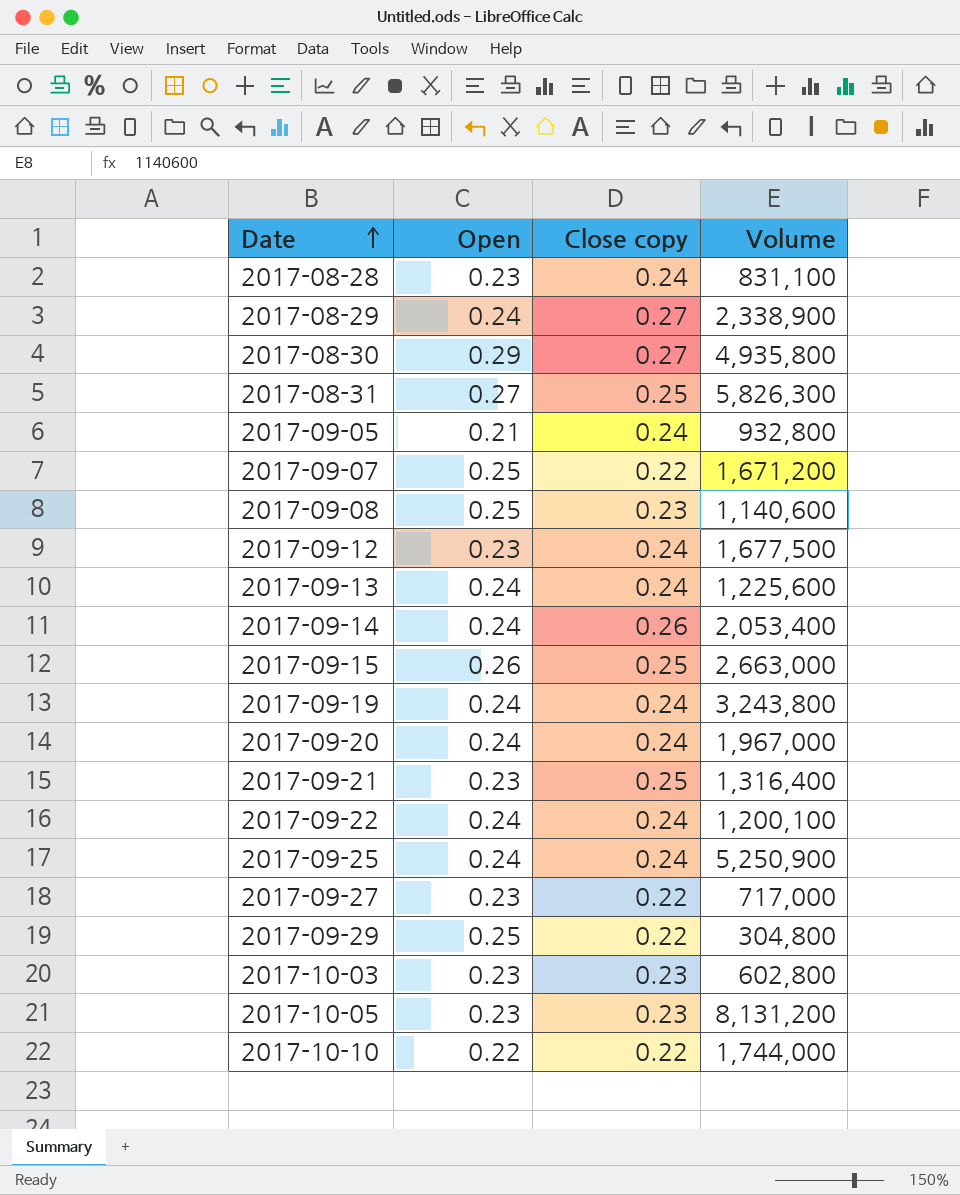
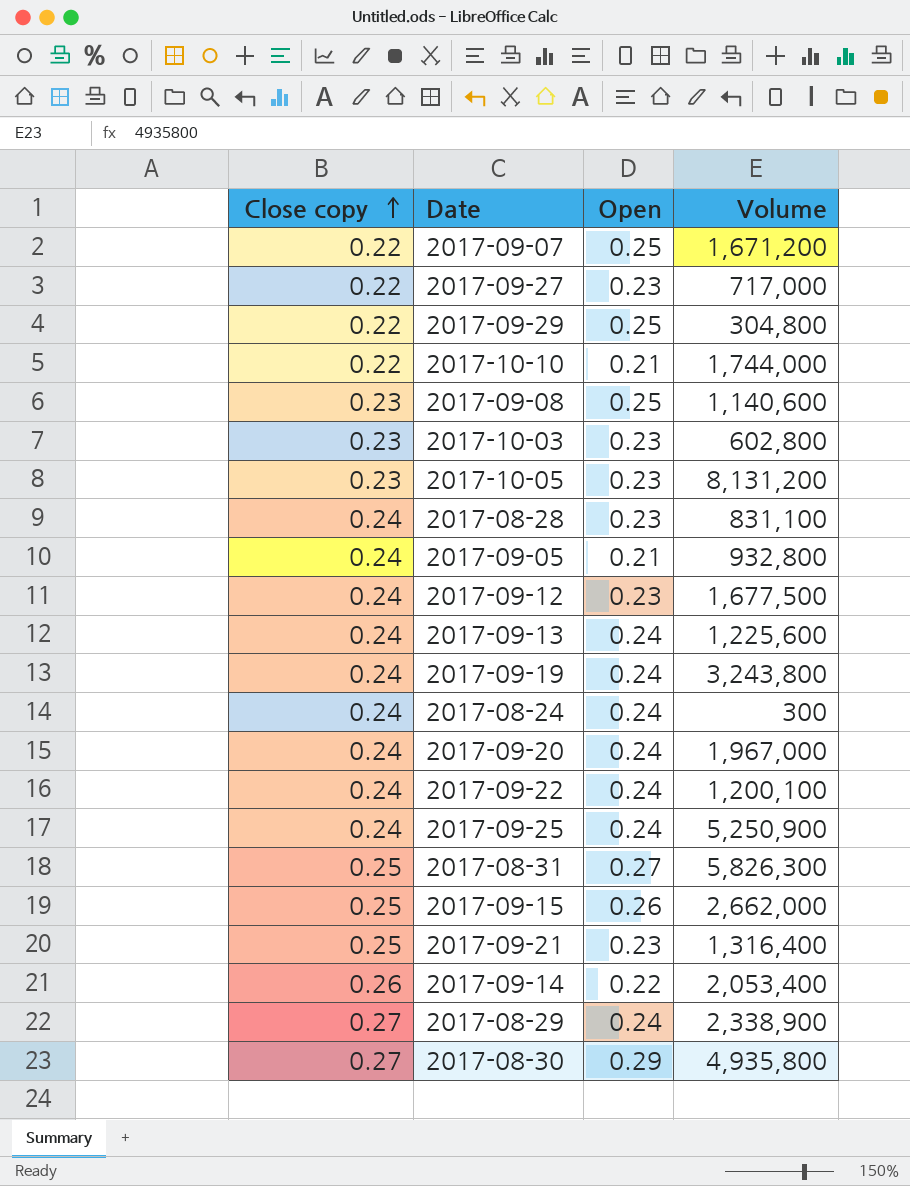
row order: Date ascending -> Close copy ascending
column Close copy | position: 3 -> 1
2017-10-10 | Open: 0.22 -> 0.21
row 2017-08-24: none -> 0.24 | 0.24 | 300
2017-09-15 | Volume: 2,663,000 -> 2,662,000
2017-09-14 | Open: 0.24 -> 0.22

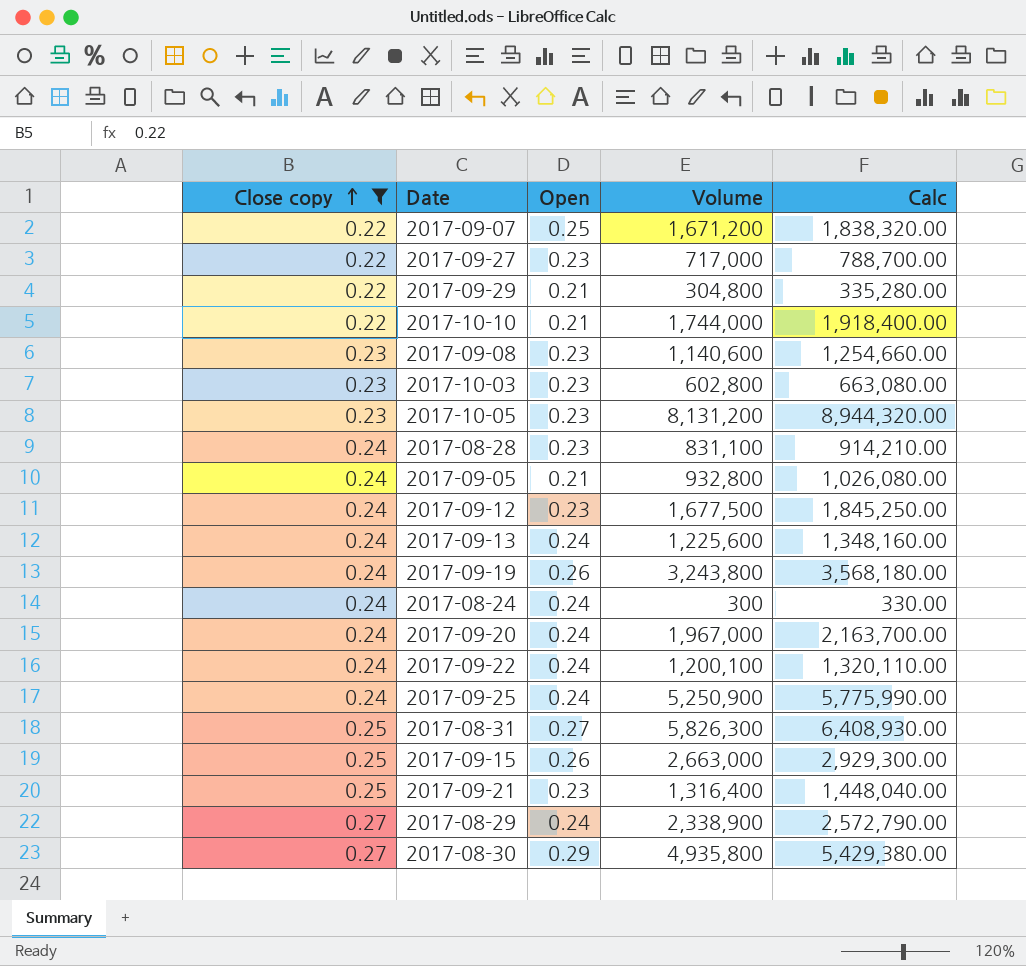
filter: none -> Close copy != 0.26
column Calc | formula: none -> [Volume] * 1.1
2017-09-29 | Open: 0.25 -> 0.21
2017-09-08 | Open: 0.25 -> 0.23
2017-09-19 | Open: 0.24 -> 0.26
2017-09-15 | Volume: 2,662,000 -> 2,663,000

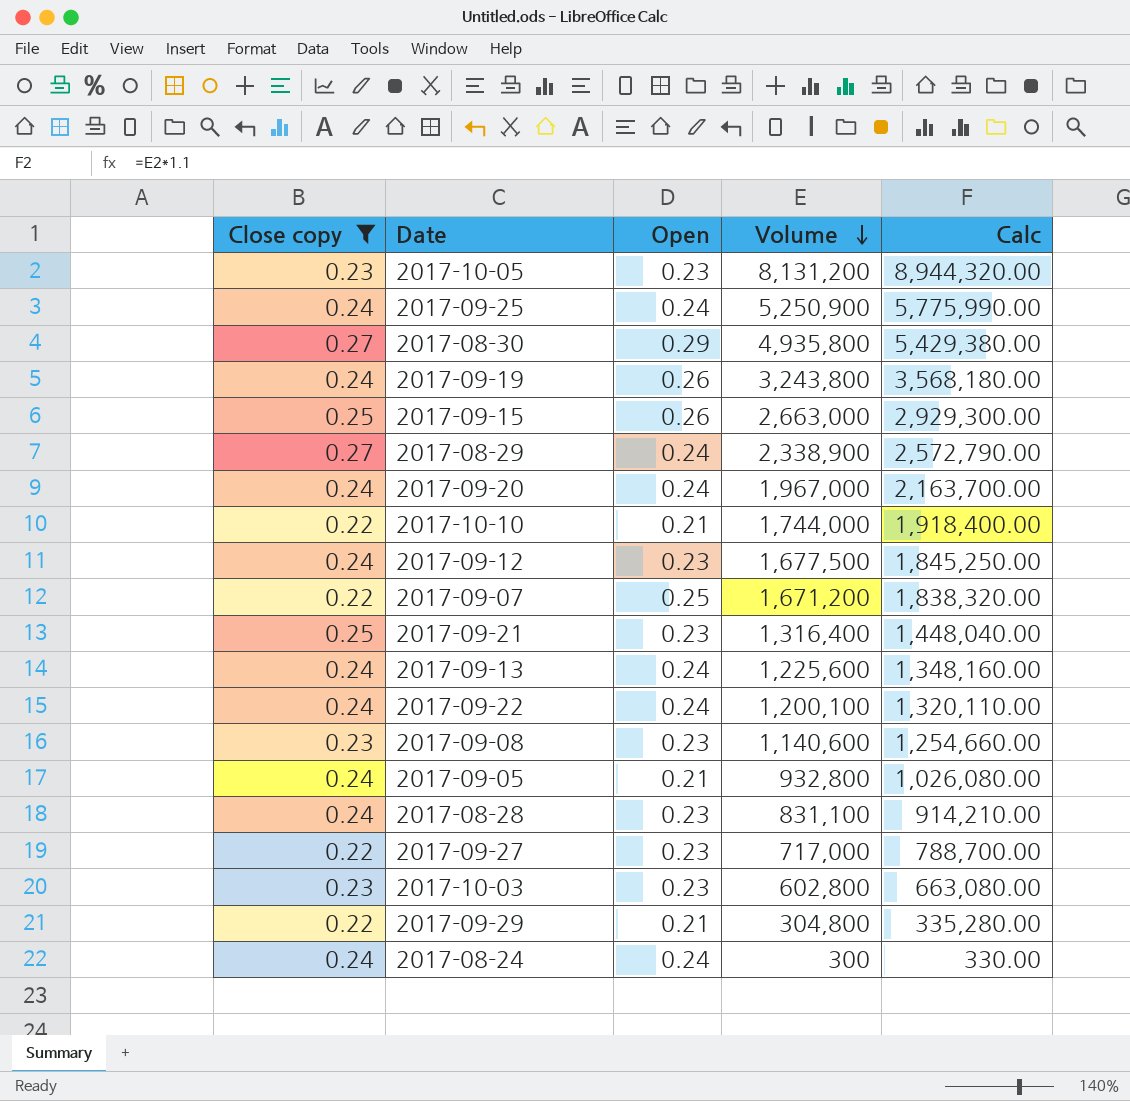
row order: Close copy ascending -> Volume descending
row 2017-08-31: 0.25 | 0.27 | 5,826,300 | 6,408,930.00 -> none

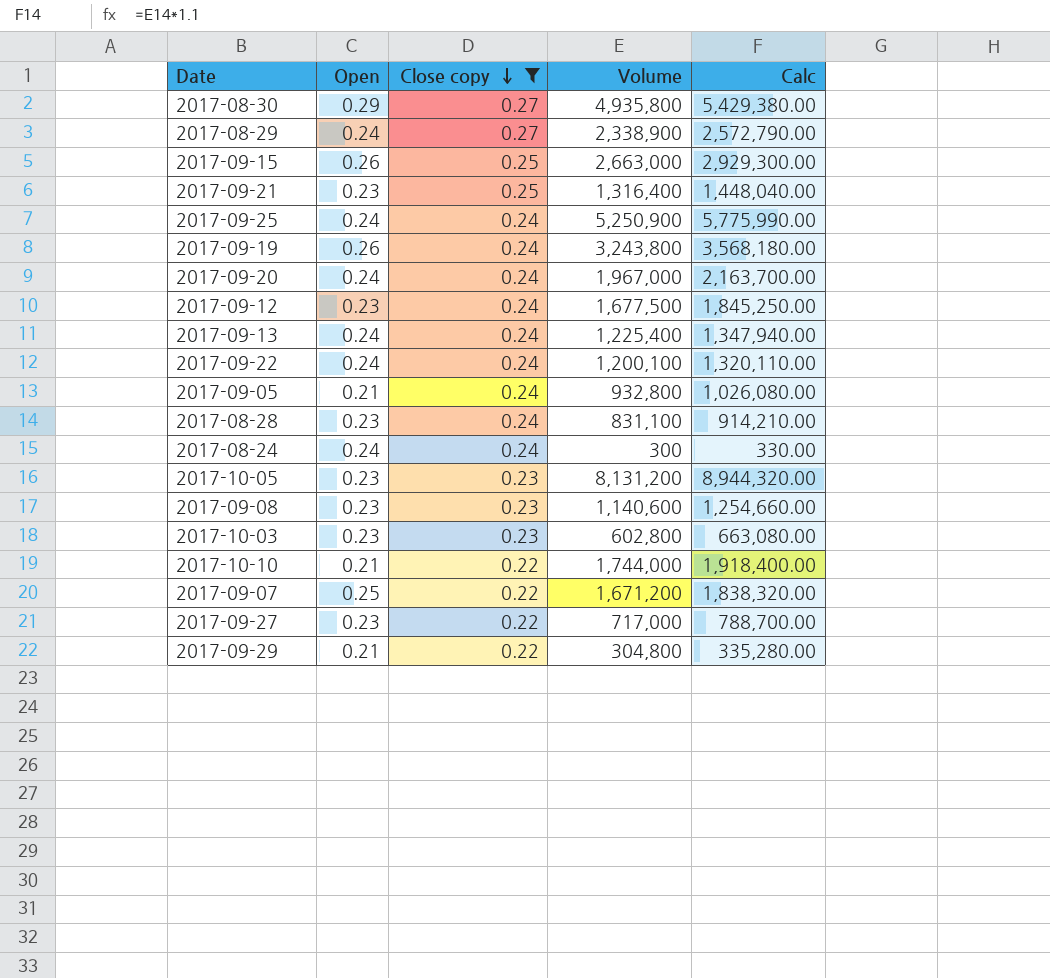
row order: Volume descending -> Close copy descending
column Close copy | position: 1 -> 3
2017-09-13 | Volume: 1,225,600 -> 1,225,400
2017-09-13 | Calc: 1,348,160.00 -> 1,347,940.00

